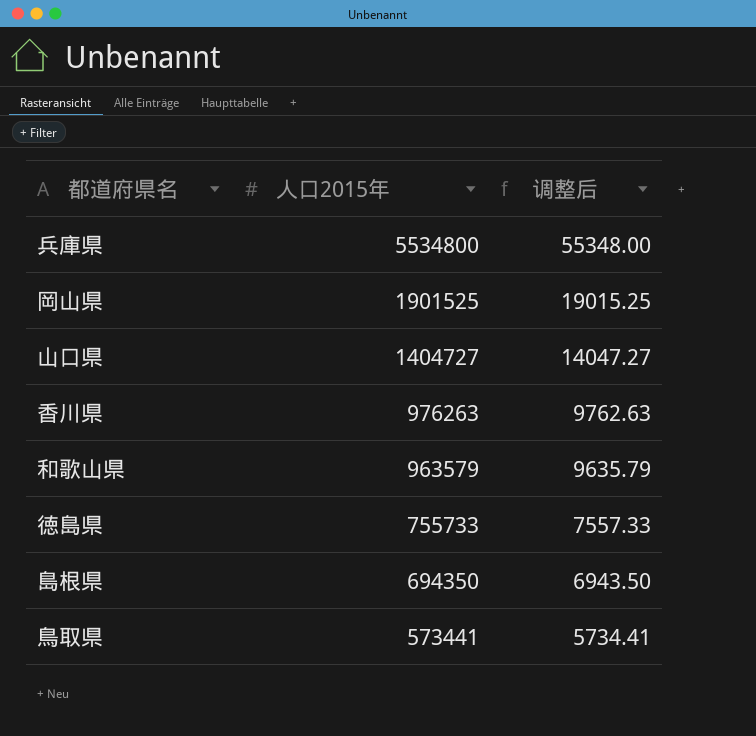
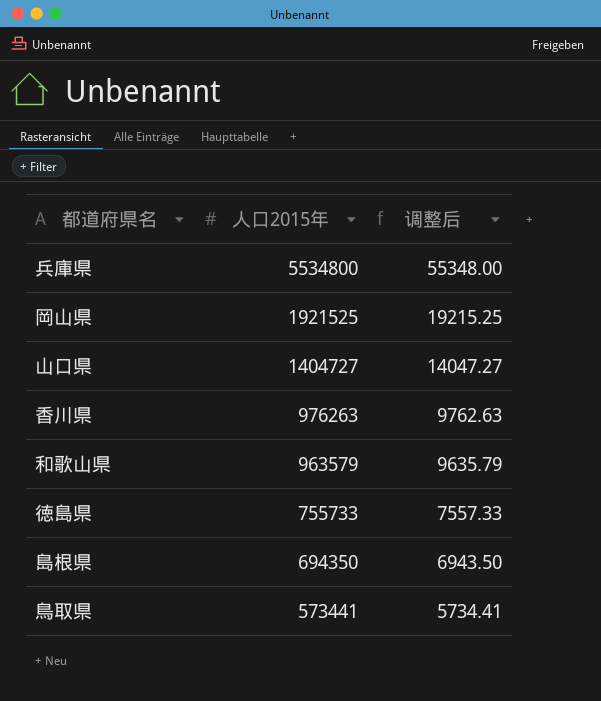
岡山県 | 人口2015年: 1901525 -> 1921525
岡山県 | 调整后: 19015.25 -> 19215.25

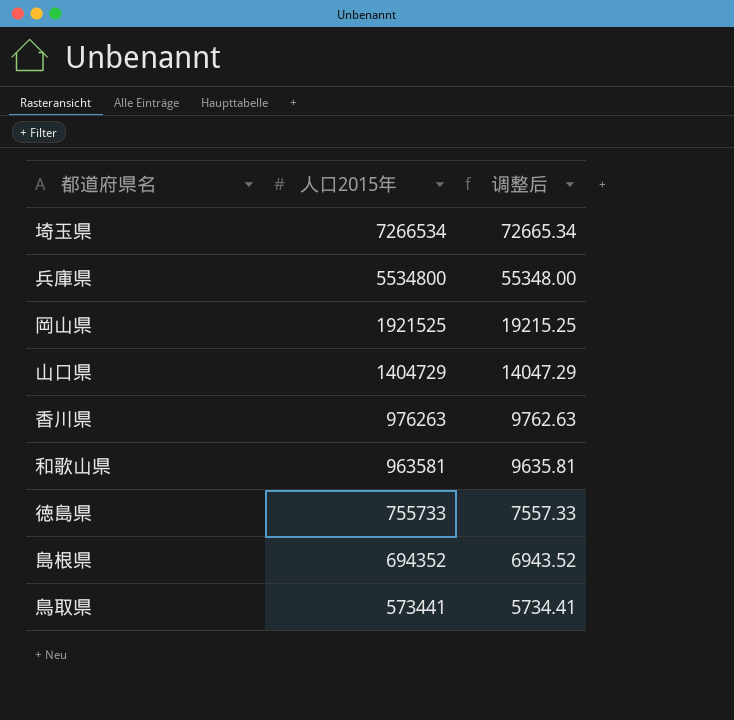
row 埼玉県: none -> 7266534 | 72665.34
山口県 | 人口2015年: 1404727 -> 1404729
山口県 | 调整后: 14047.27 -> 14047.29
和歌山県 | 人口2015年: 963579 -> 963581
和歌山県 | 调整后: 9635.79 -> 9635.81
島根県 | 人口2015年: 694350 -> 694352
島根県 | 调整后: 6943.50 -> 6943.52

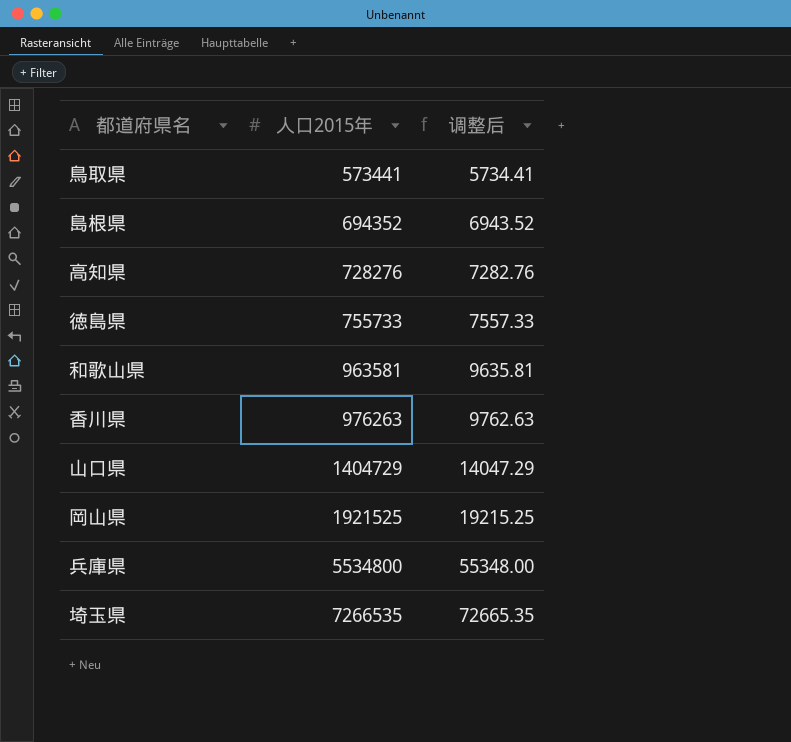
row order: 人口2015年 descending -> 人口2015年 ascending
row 高知県: none -> 728276 | 7282.76
埼玉県 | 人口2015年: 7266534 -> 7266535
埼玉県 | 调整后: 72665.34 -> 72665.35

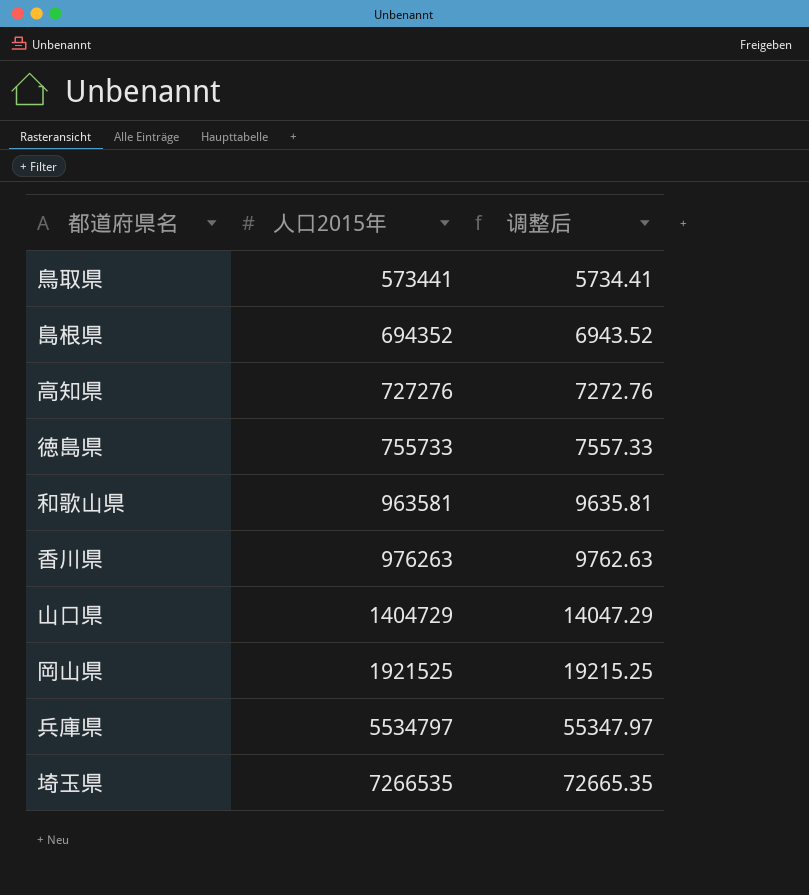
高知県 | 人口2015年: 728276 -> 727276
高知県 | 调整后: 7282.76 -> 7272.76
兵庫県 | 人口2015年: 5534800 -> 5534797
兵庫県 | 调整后: 55348.00 -> 55347.97

